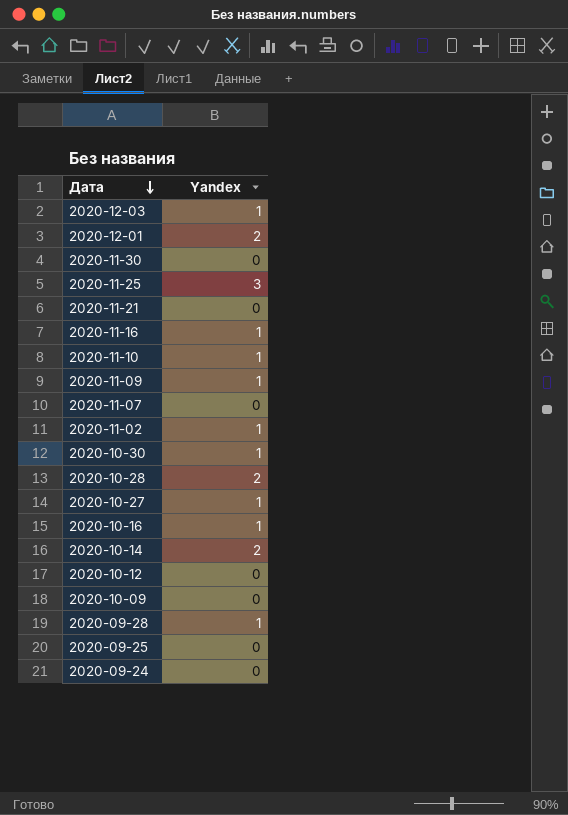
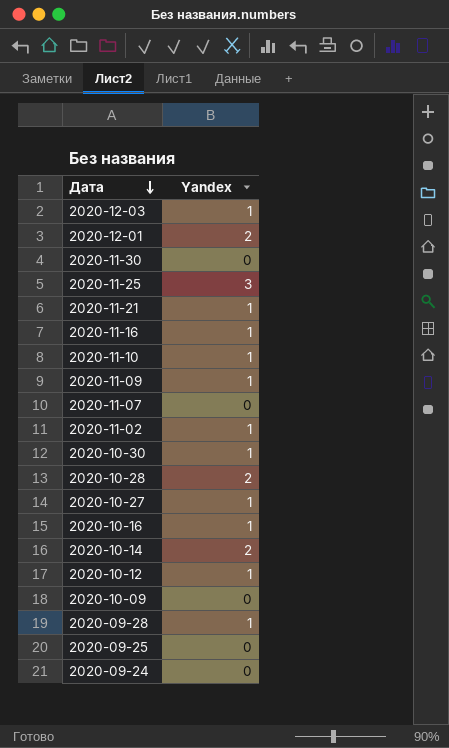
2020-11-21 | Yandex: 0 -> 1
2020-10-12 | Yandex: 0 -> 1

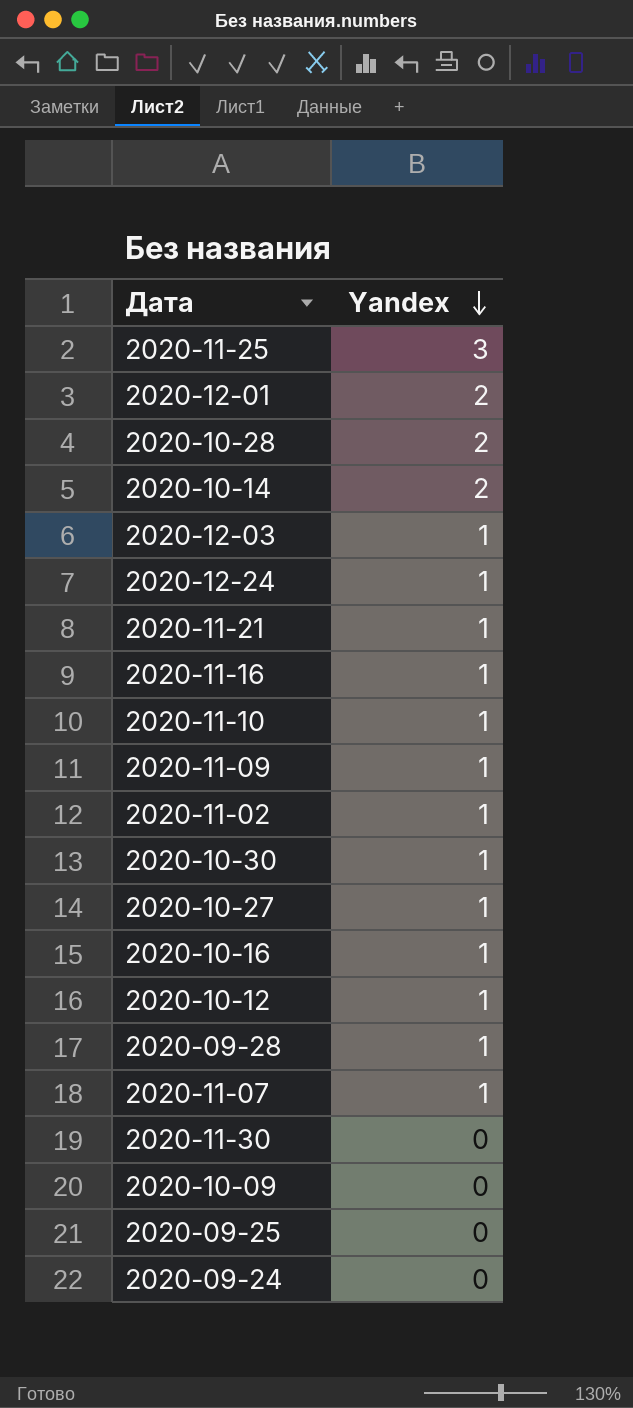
row order: Дата descending -> Yandex descending
row 2020-12-24: none -> 1
2020-11-07 | Yandex: 0 -> 1

